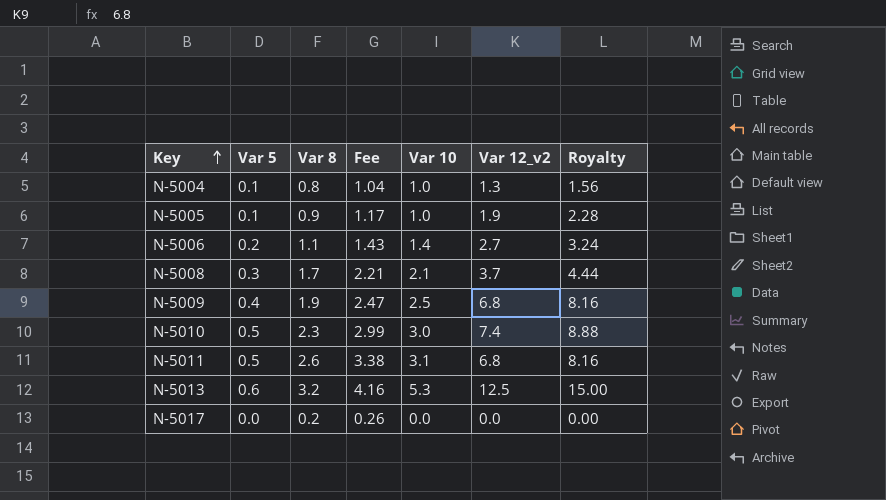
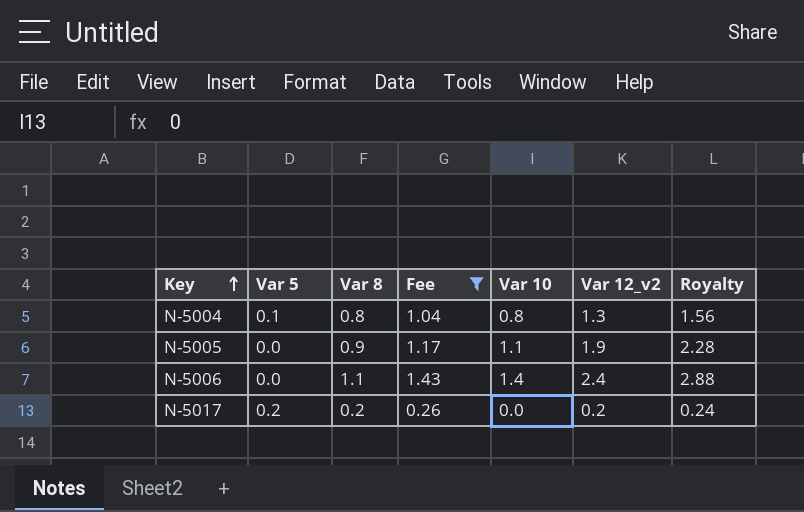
filter: none -> Fee <= 1.43
N-5004 | Var 10: 1.0 -> 0.8
N-5005 | Var 5: 0.1 -> 0.0
N-5005 | Var 10: 1.0 -> 1.1
N-5006 | Var 5: 0.2 -> 0.0
N-5006 | Var 12_v2: 2.7 -> 2.4
N-5006 | Royalty: 3.24 -> 2.88
N-5017 | Var 5: 0.0 -> 0.2
N-5017 | Var 12_v2: 0.0 -> 0.2
N-5017 | Royalty: 0.00 -> 0.24

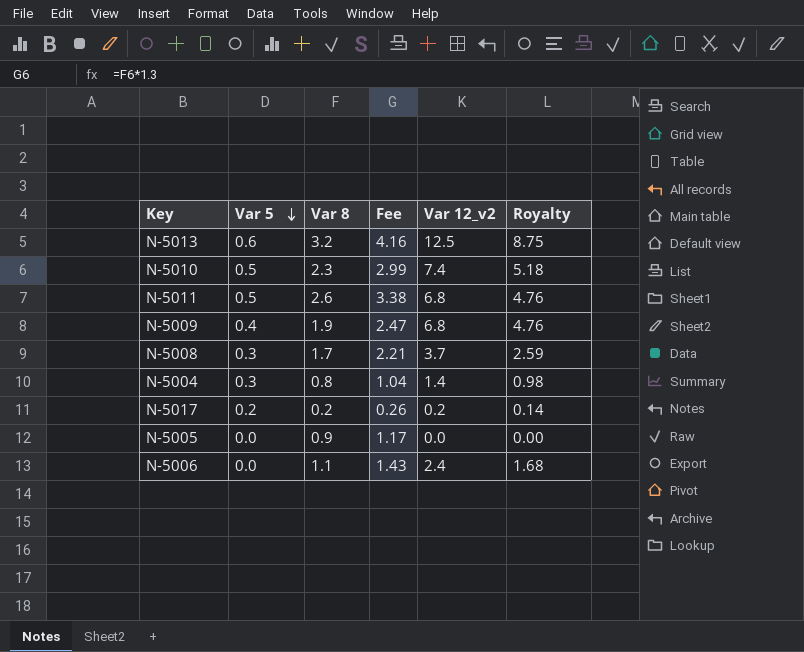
filter: Fee <= 1.43 -> none
row order: Key ascending -> Var 5 descending
column Var 10 | position: 5 -> none
column Royalty | formula: [Var 12_v2] * 1.2 -> [Var 12_v2] * 0.7
N-5004 | Var 5: 0.1 -> 0.3
N-5004 | Var 12_v2: 1.3 -> 1.4
N-5005 | Var 12_v2: 1.9 -> 0.0

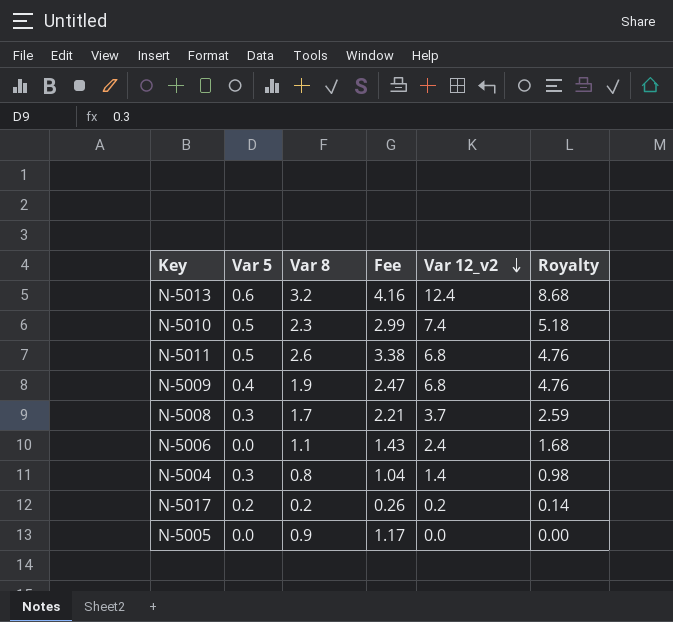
row order: Var 5 descending -> Var 12_v2 descending
N-5013 | Var 12_v2: 12.5 -> 12.4
N-5013 | Royalty: 8.75 -> 8.68

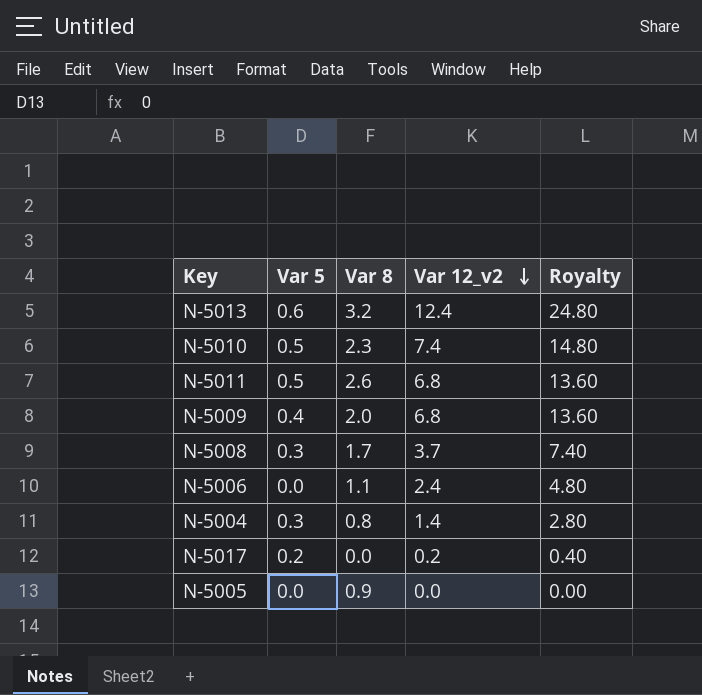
column Fee | formula: [Var 8] * 1.3 -> none
column Royalty | formula: [Var 12_v2] * 0.7 -> [Var 12_v2] * 2
N-5009 | Var 8: 1.9 -> 2.0
N-5017 | Var 8: 0.2 -> 0.0

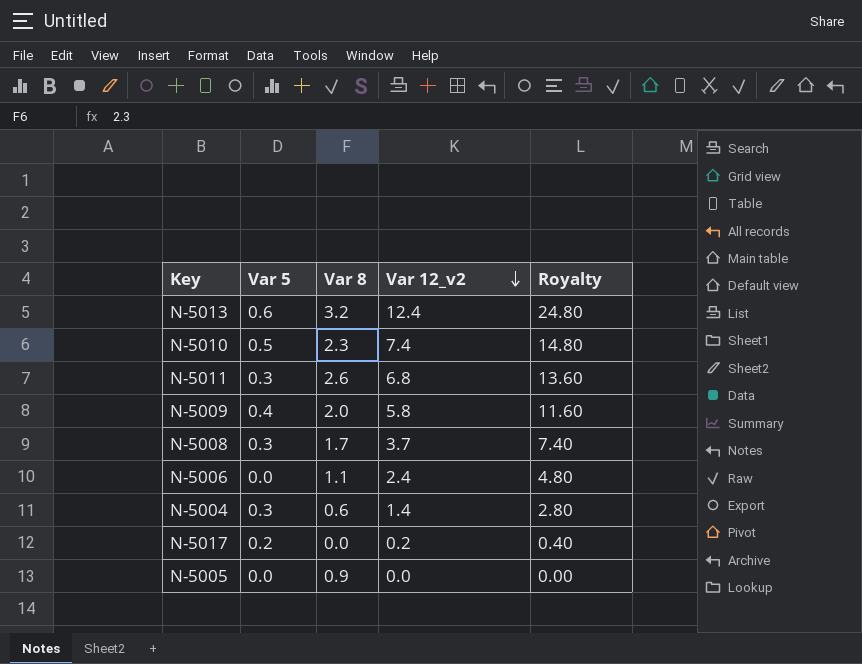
N-5011 | Var 5: 0.5 -> 0.3
N-5009 | Var 12_v2: 6.8 -> 5.8
N-5009 | Royalty: 13.60 -> 11.60
N-5004 | Var 8: 0.8 -> 0.6

